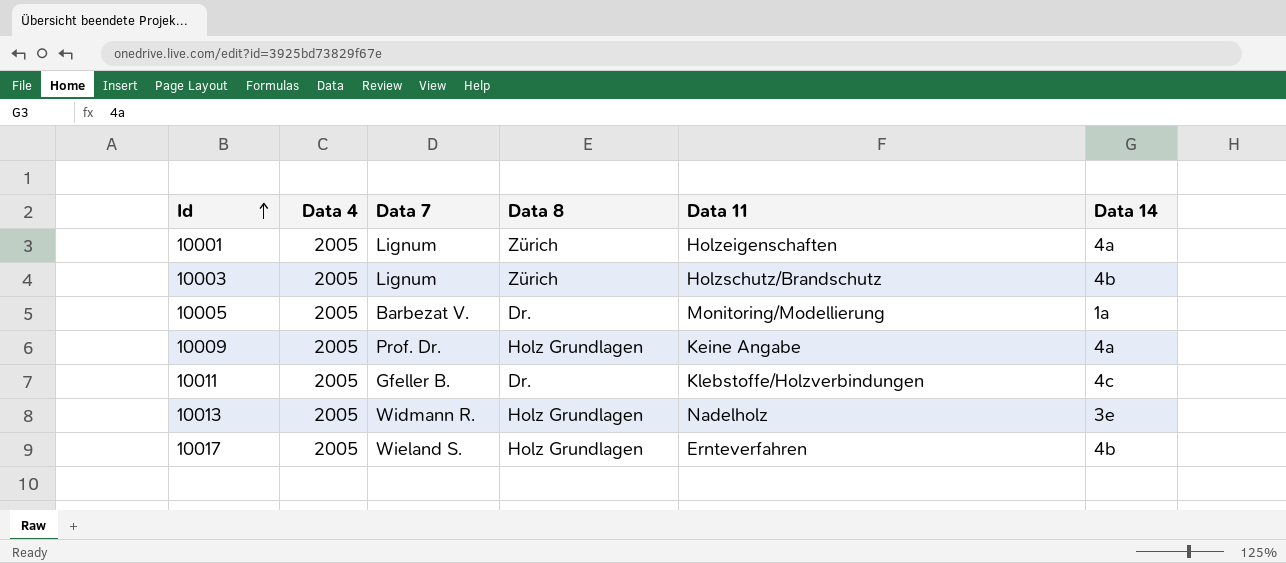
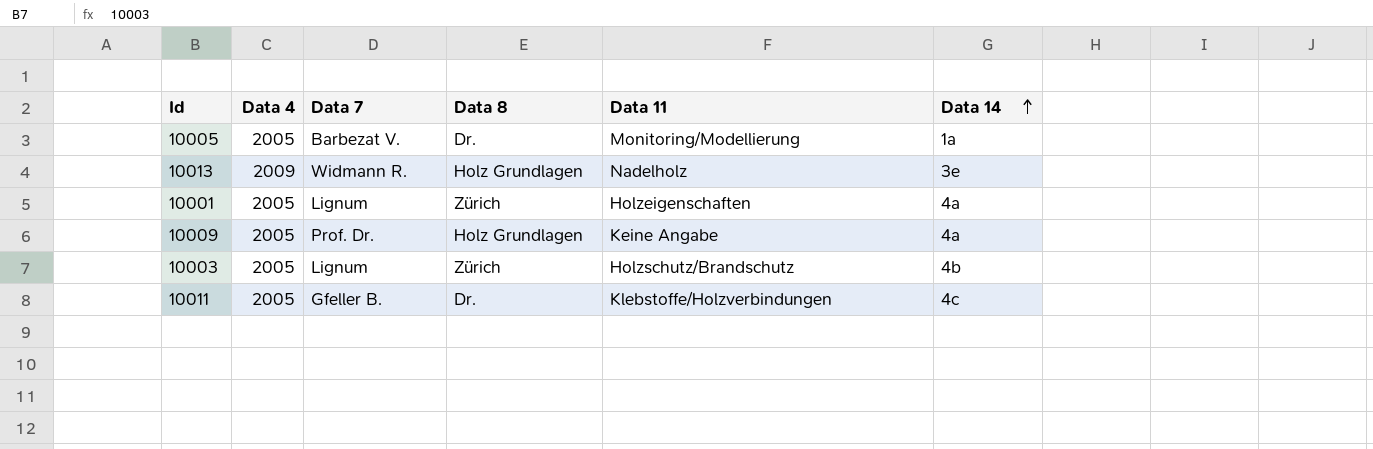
row order: Id ascending -> Data 14 ascending
row 10017: 2005 | Wieland S. | Holz Grundlagen | Ernteverfahren | 4b -> none
10013 | Data 4: 2005 -> 2009

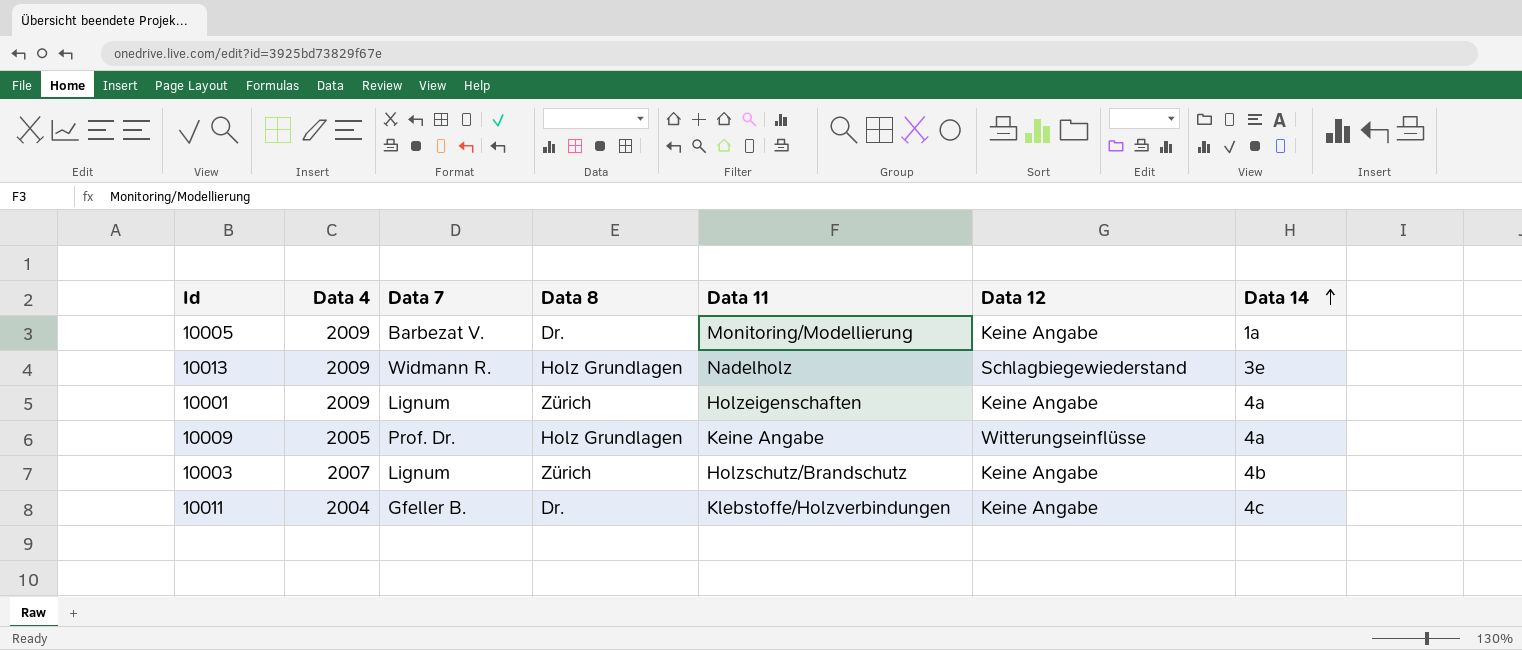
column Data 12 | position: none -> 6
10005 | Data 4: 2005 -> 2009
10001 | Data 4: 2005 -> 2009
10003 | Data 4: 2005 -> 2007
10011 | Data 4: 2005 -> 2004

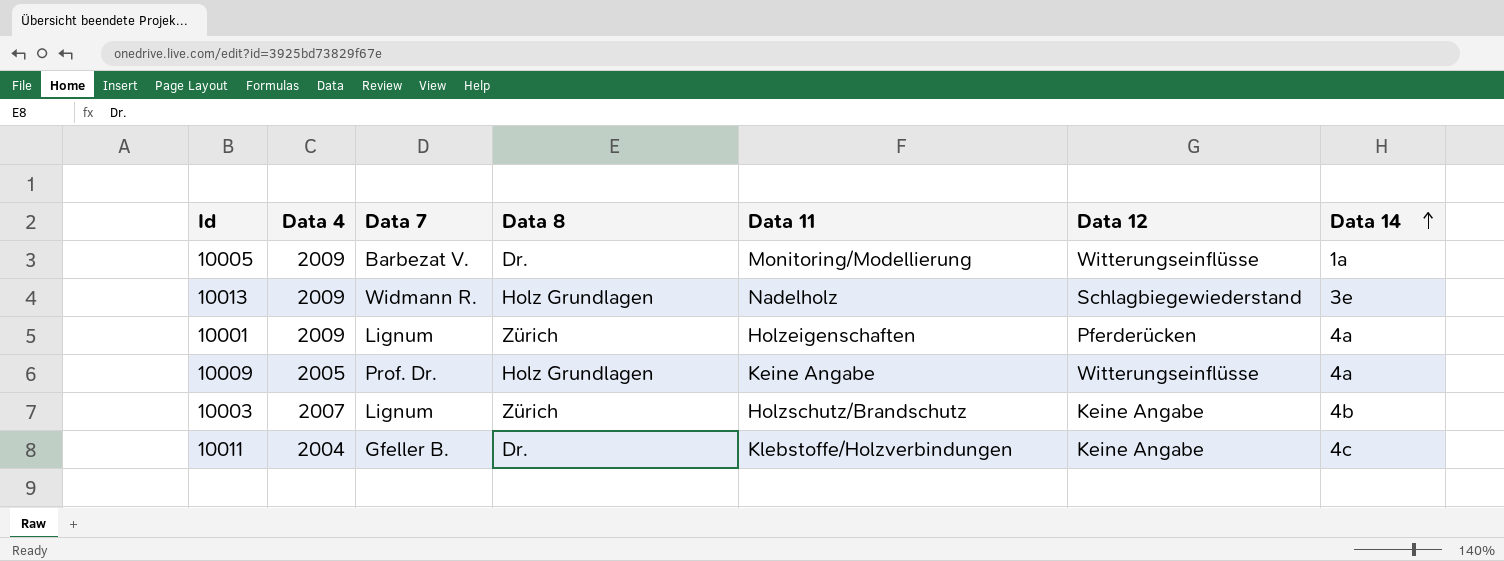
10005 | Data 12: Keine Angabe -> Witterungseinflüsse
10001 | Data 12: Keine Angabe -> Pferderücken

